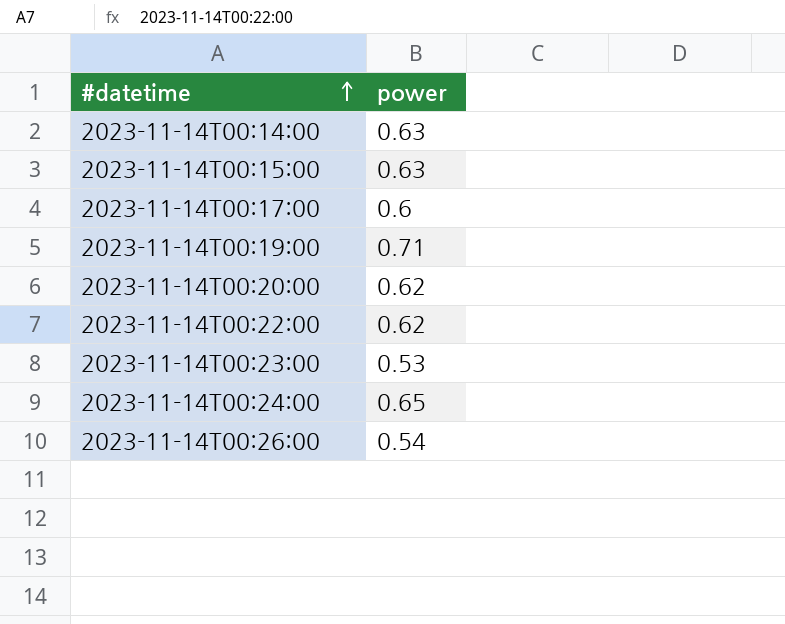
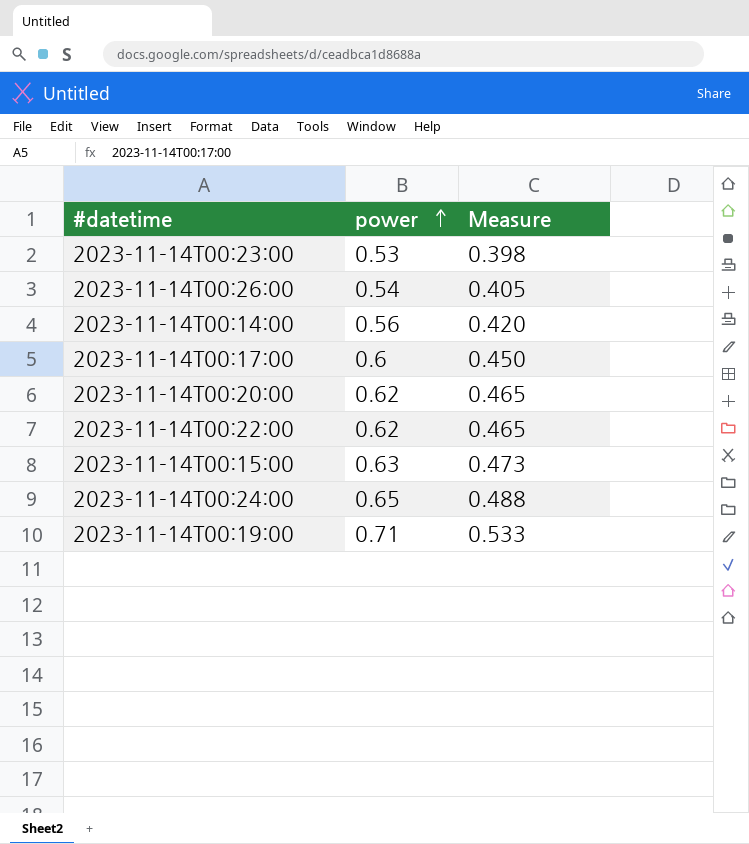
row order: #datetime ascending -> power ascending
column Measure | formula: none -> [power] * 0.75
2023-11-14T00:14:00 | power: 0.63 -> 0.56

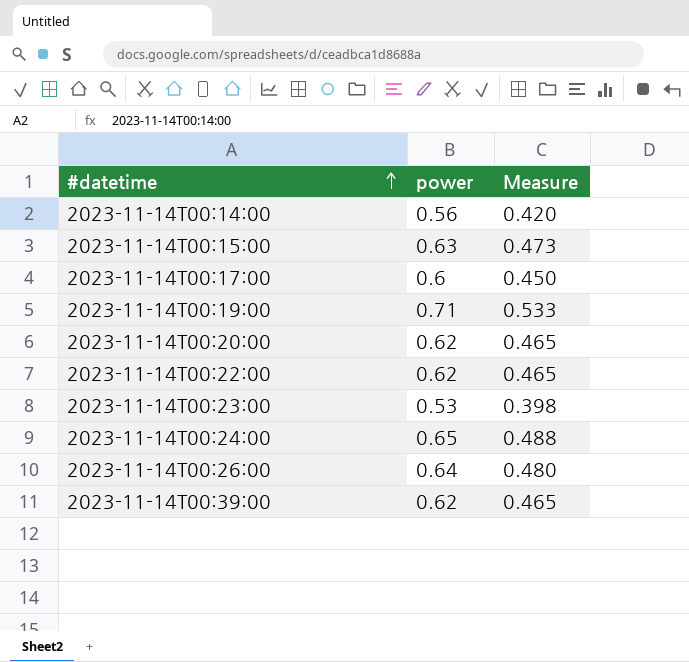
row order: power ascending -> #datetime ascending
2023-11-14T00:26:00 | power: 0.54 -> 0.64
2023-11-14T00:26:00 | Measure: 0.405 -> 0.480
row 2023-11-14T00:39:00: none -> 0.62 | 0.465

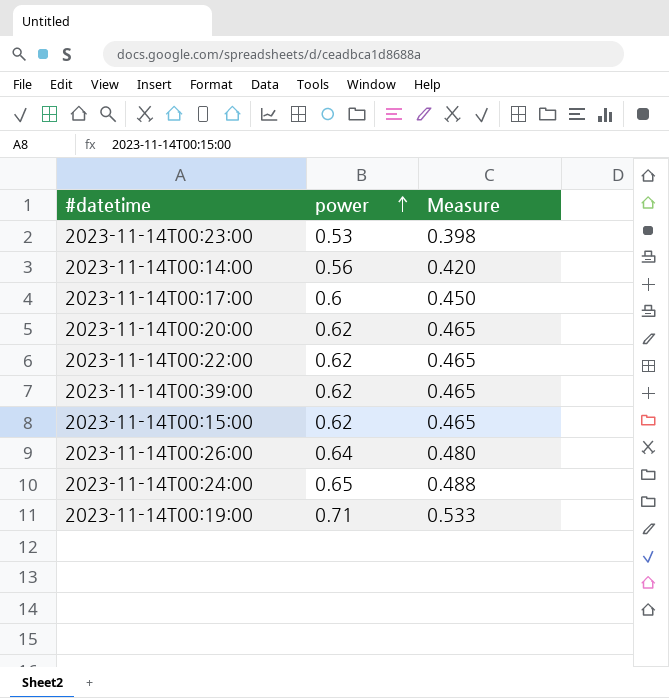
row order: #datetime ascending -> power ascending
2023-11-14T00:15:00 | power: 0.63 -> 0.62
2023-11-14T00:15:00 | Measure: 0.473 -> 0.465

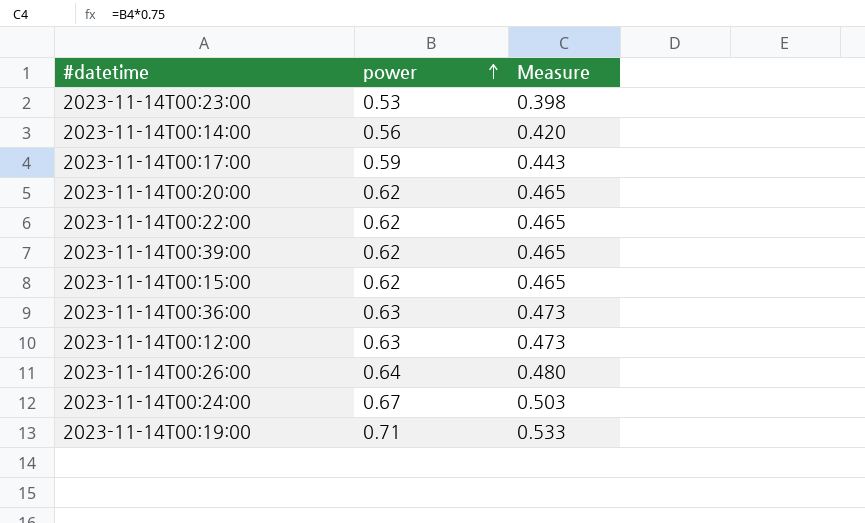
2023-11-14T00:17:00 | power: 0.6 -> 0.59
2023-11-14T00:17:00 | Measure: 0.450 -> 0.443
row 2023-11-14T00:36:00: none -> 0.63 | 0.473
row 2023-11-14T00:12:00: none -> 0.63 | 0.473
2023-11-14T00:24:00 | power: 0.65 -> 0.67
2023-11-14T00:24:00 | Measure: 0.488 -> 0.503

